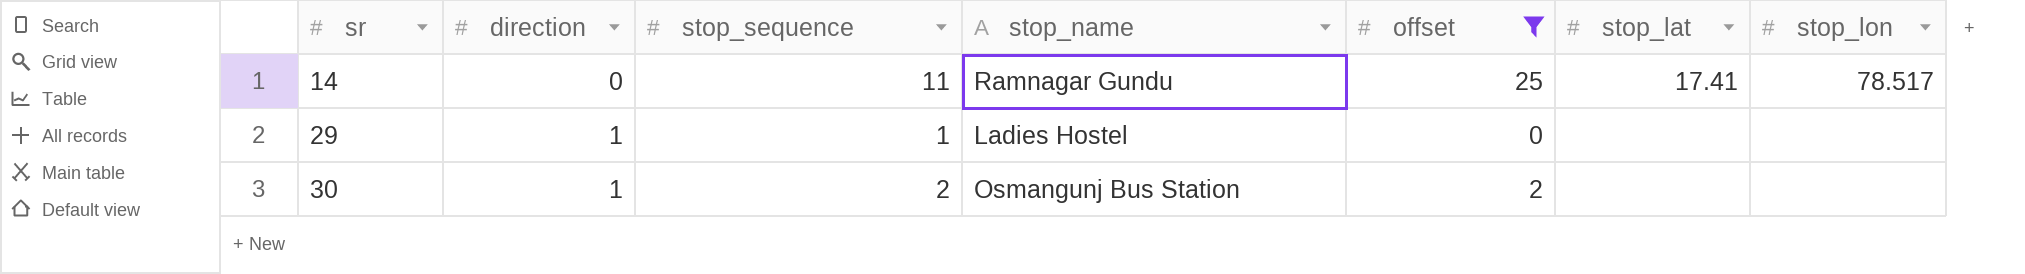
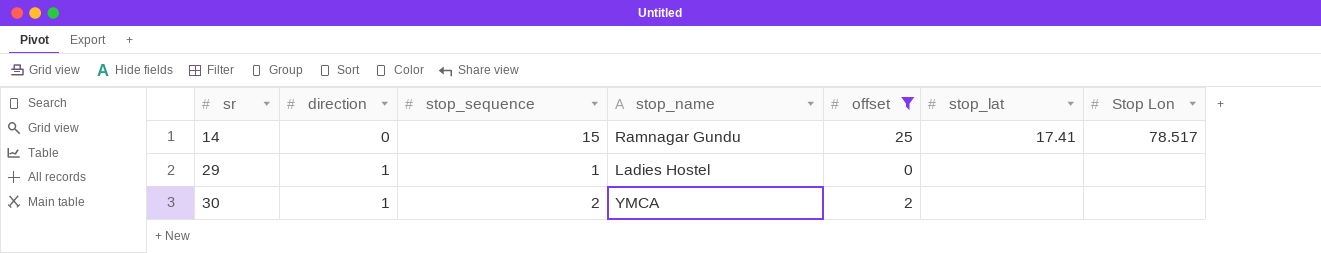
column name: stop_lon -> Stop Lon
14 | stop_sequence: 11 -> 15
30 | stop_name: Osmangunj Bus Station -> YMCA

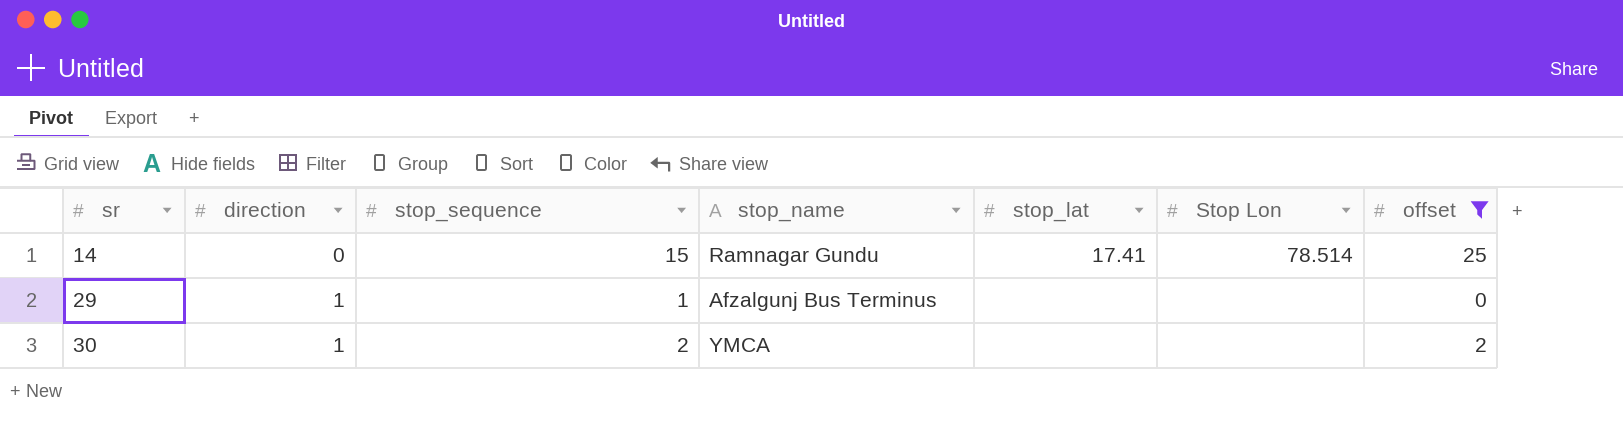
column offset | position: 5 -> 7
14 | Stop Lon: 78.517 -> 78.514
29 | stop_name: Ladies Hostel -> Afzalgunj Bus Terminus

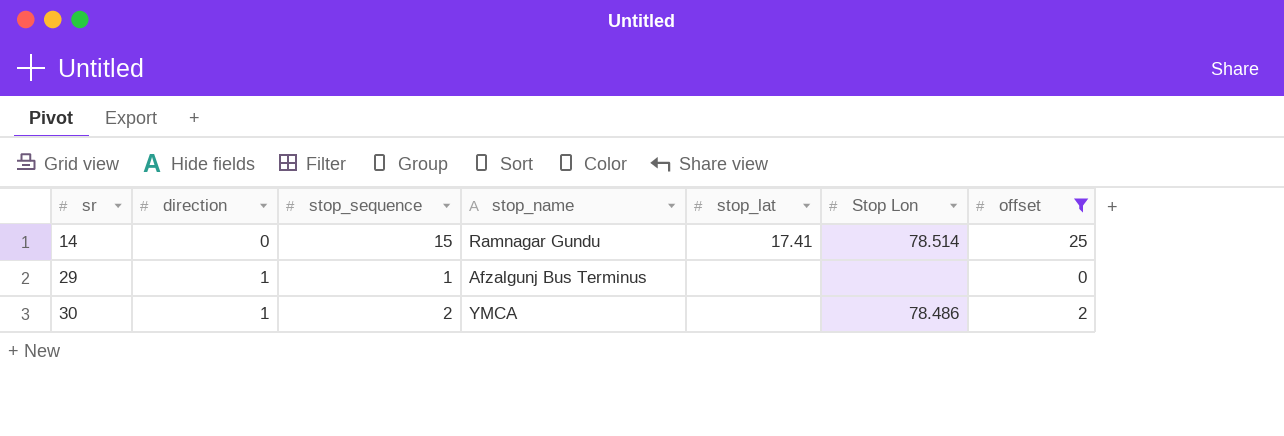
30 | Stop Lon: none -> 78.486

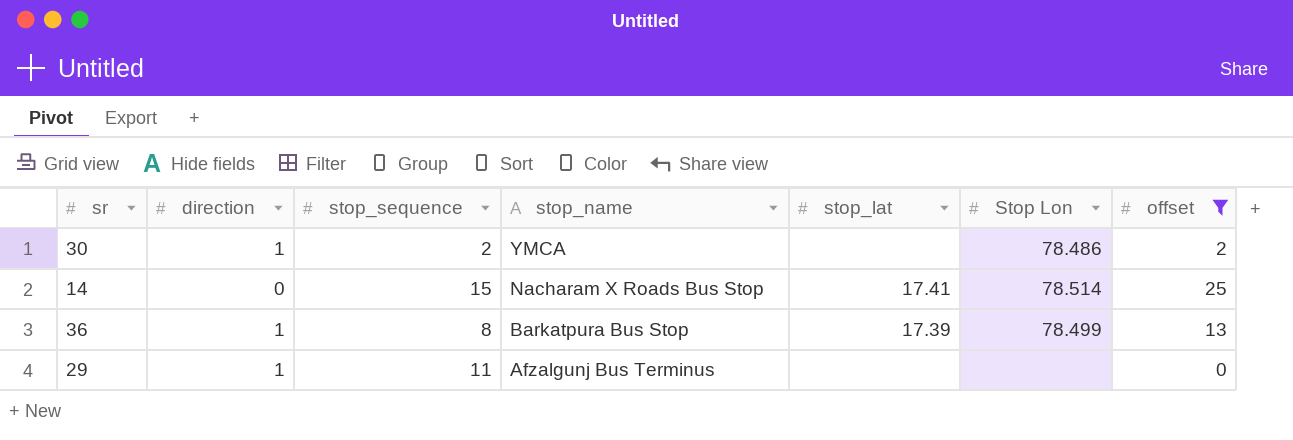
row order: sr ascending -> stop_name descending
14 | stop_name: Ramnagar Gundu -> Nacharam X Roads Bus Stop
row 36: none -> 1 | 8 | Barkatpura Bus Stop | 17.39 | 78.499 | 13
29 | stop_sequence: 1 -> 11

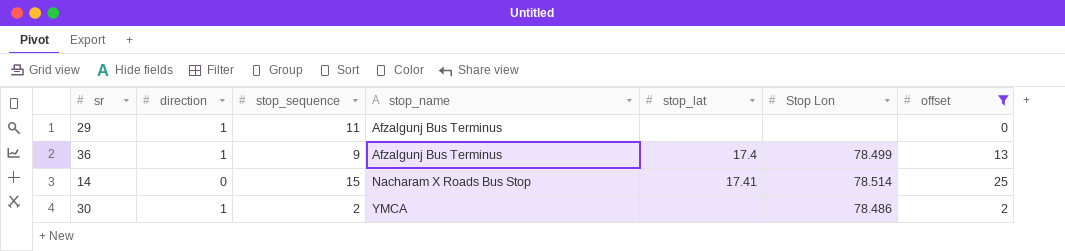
row order: stop_name descending -> stop_name ascending
36 | stop_sequence: 8 -> 9
36 | stop_name: Barkatpura Bus Stop -> Afzalgunj Bus Terminus
36 | stop_lat: 17.39 -> 17.4

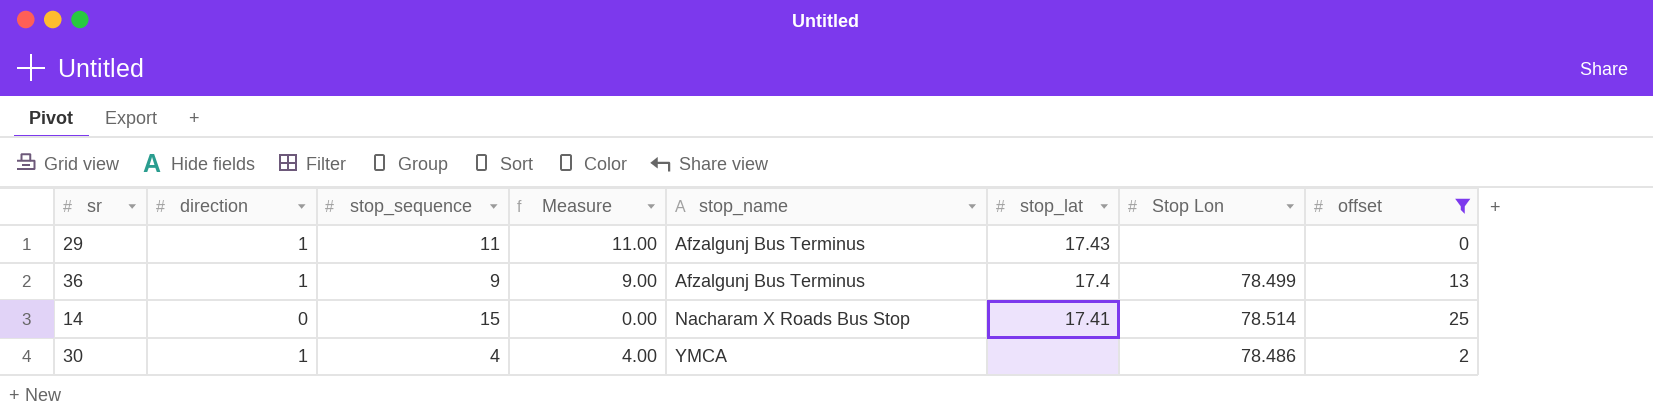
column Measure | formula: none -> [direction] * [stop_sequence]
29 | stop_lat: none -> 17.43
30 | stop_sequence: 2 -> 4

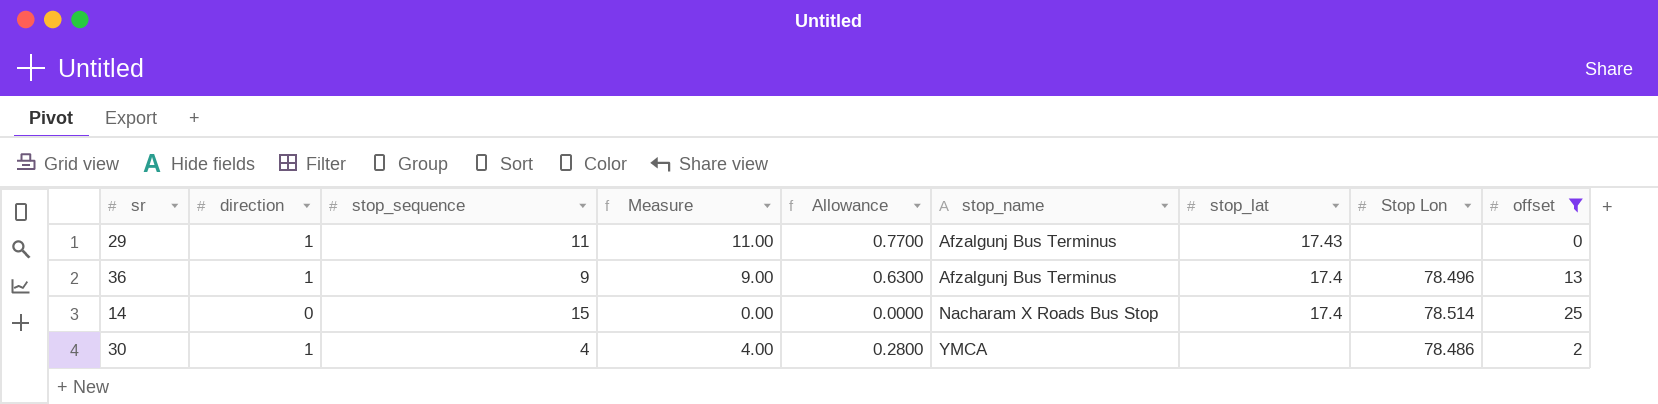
column Allowance | formula: none -> [Measure] * 0.07
36 | Stop Lon: 78.499 -> 78.496
14 | stop_lat: 17.41 -> 17.4

